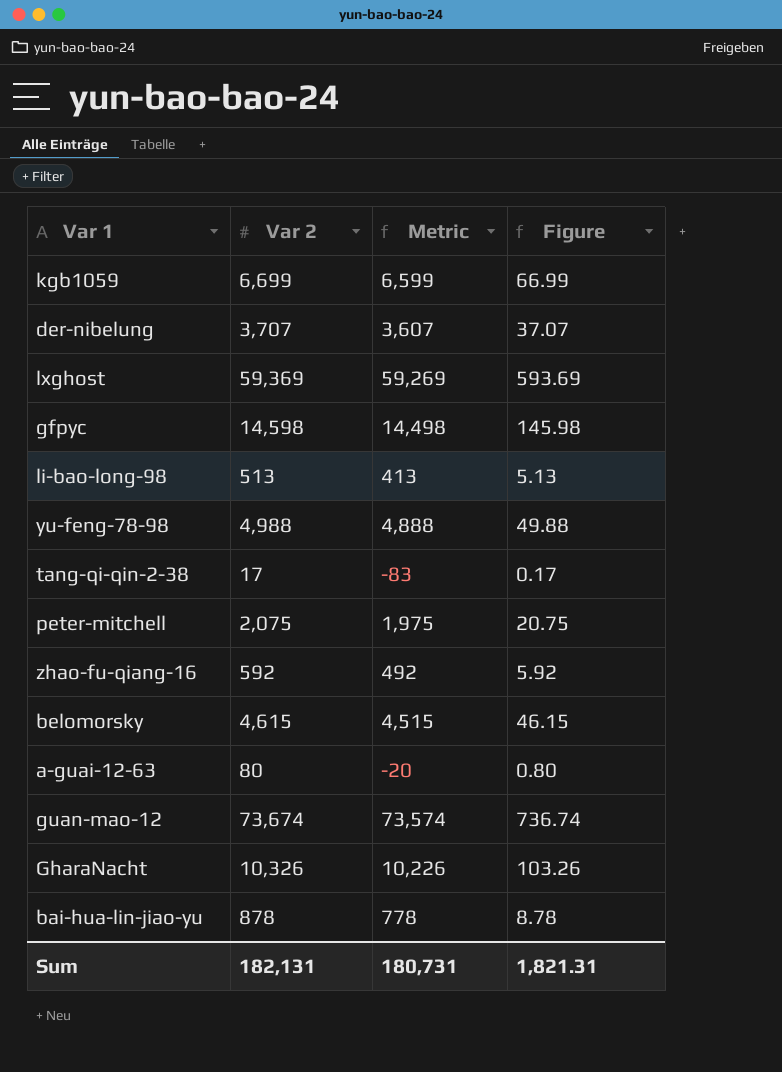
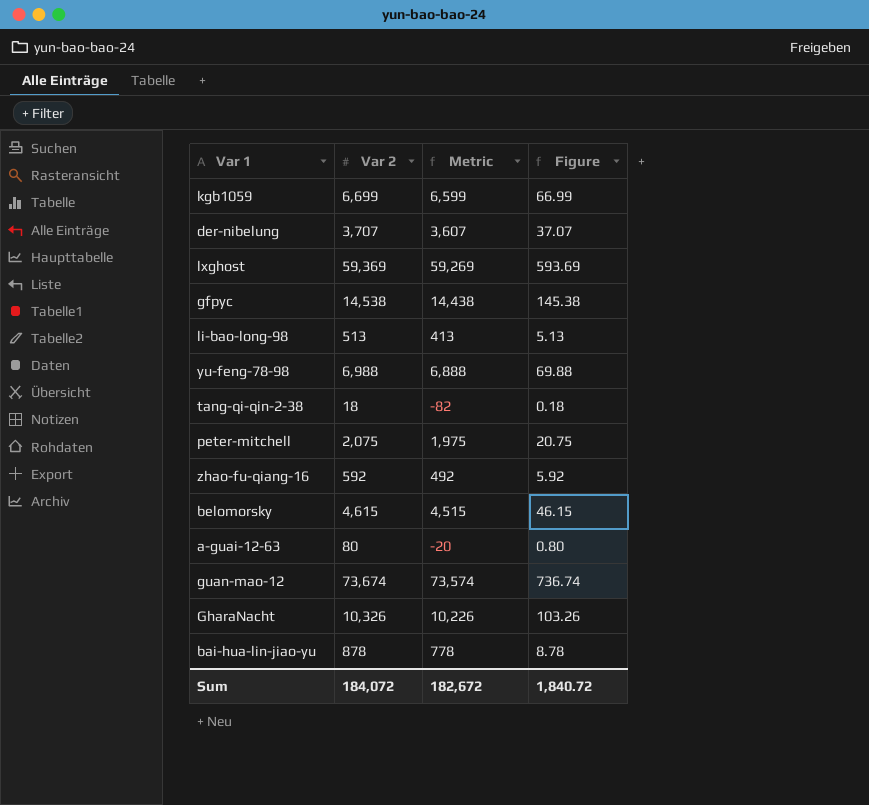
gfpyc | Var 2: 14,598 -> 14,538
gfpyc | Metric: 14,498 -> 14,438
gfpyc | Figure: 145.98 -> 145.38
yu-feng-78-98 | Var 2: 4,988 -> 6,988
yu-feng-78-98 | Metric: 4,888 -> 6,888
yu-feng-78-98 | Figure: 49.88 -> 69.88
tang-qi-qin-2-38 | Var 2: 17 -> 18
tang-qi-qin-2-38 | Metric: -83 -> -82
tang-qi-qin-2-38 | Figure: 0.17 -> 0.18
Sum | Var 2: 182,131 -> 184,072
Sum | Metric: 180,731 -> 182,672
Sum | Figure: 1,821.31 -> 1,840.72

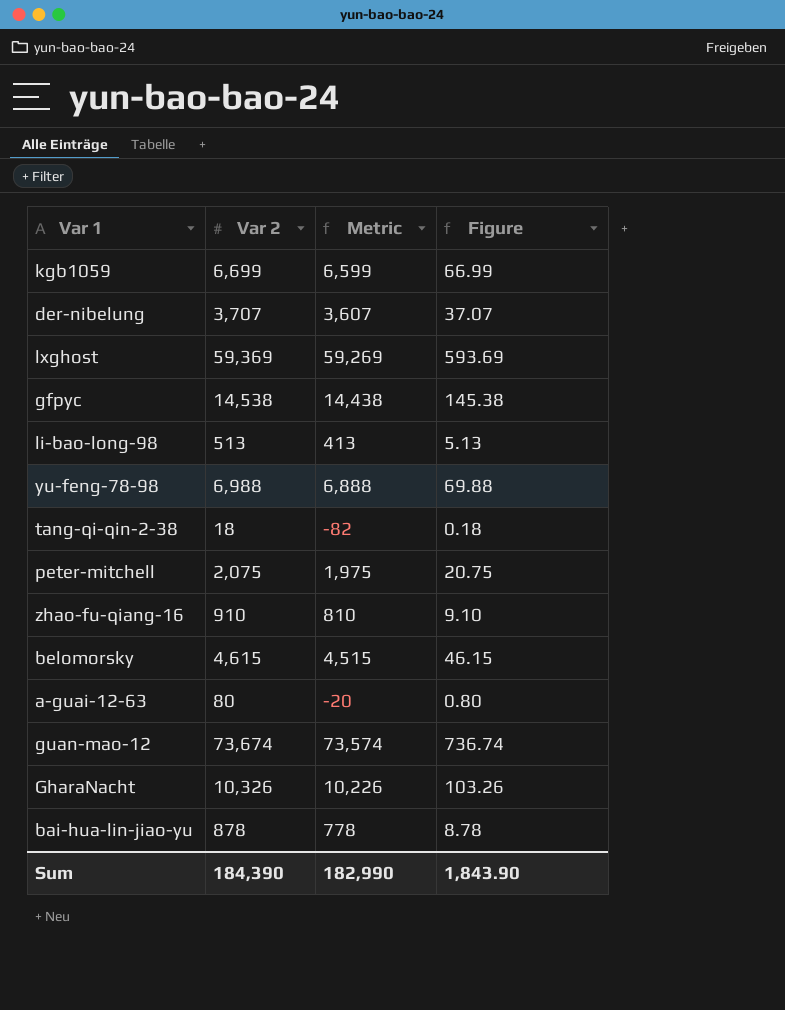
zhao-fu-qiang-16 | Var 2: 592 -> 910
zhao-fu-qiang-16 | Metric: 492 -> 810
zhao-fu-qiang-16 | Figure: 5.92 -> 9.10
Sum | Var 2: 184,072 -> 184,390
Sum | Metric: 182,672 -> 182,990
Sum | Figure: 1,840.72 -> 1,843.90

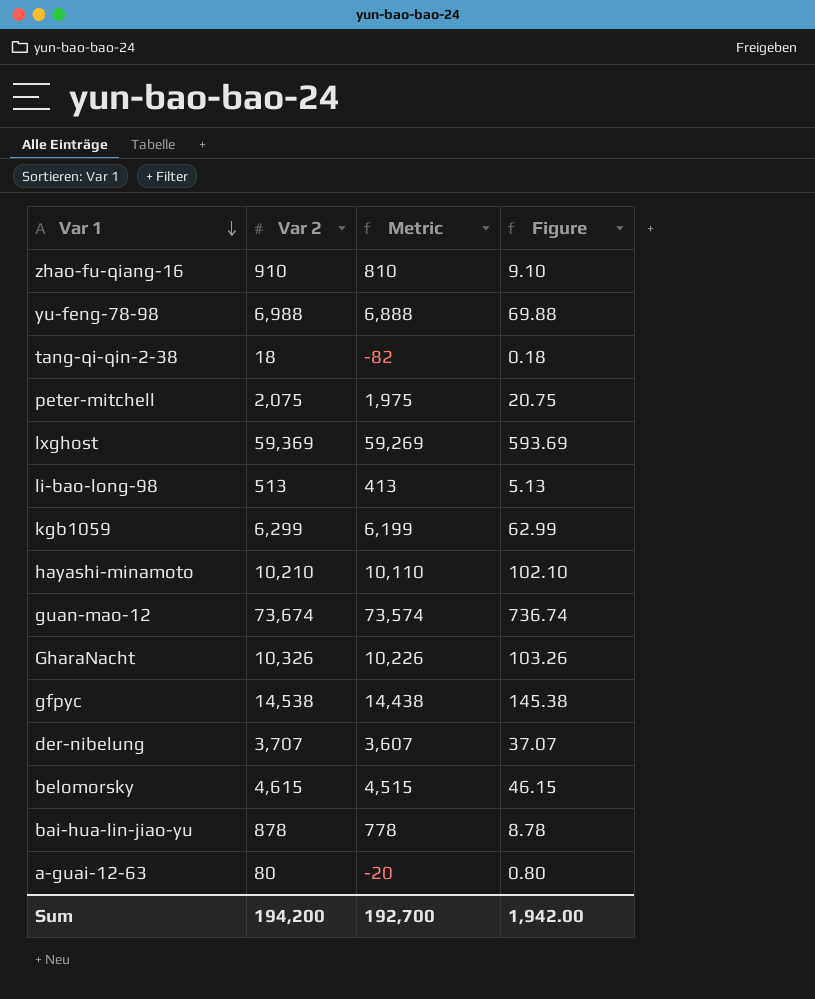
row order: none -> Var 1 descending
kgb1059 | Var 2: 6,699 -> 6,299
kgb1059 | Metric: 6,599 -> 6,199
kgb1059 | Figure: 66.99 -> 62.99
row hayashi-minamoto: none -> 10,210 | 10,110 | 102.10
Sum | Var 2: 184,390 -> 194,200
Sum | Metric: 182,990 -> 192,700
Sum | Figure: 1,843.90 -> 1,942.00

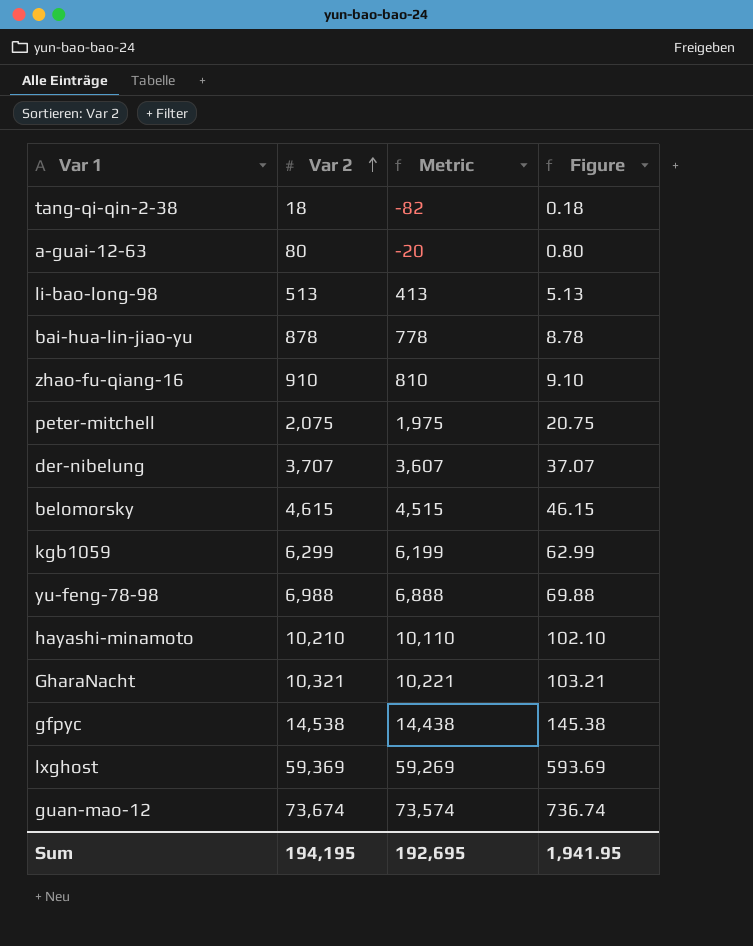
row order: Var 1 descending -> Var 2 ascending
GharaNacht | Var 2: 10,326 -> 10,321
GharaNacht | Metric: 10,226 -> 10,221
GharaNacht | Figure: 103.26 -> 103.21
Sum | Var 2: 194,200 -> 194,195
Sum | Metric: 192,700 -> 192,695
Sum | Figure: 1,942.00 -> 1,941.95

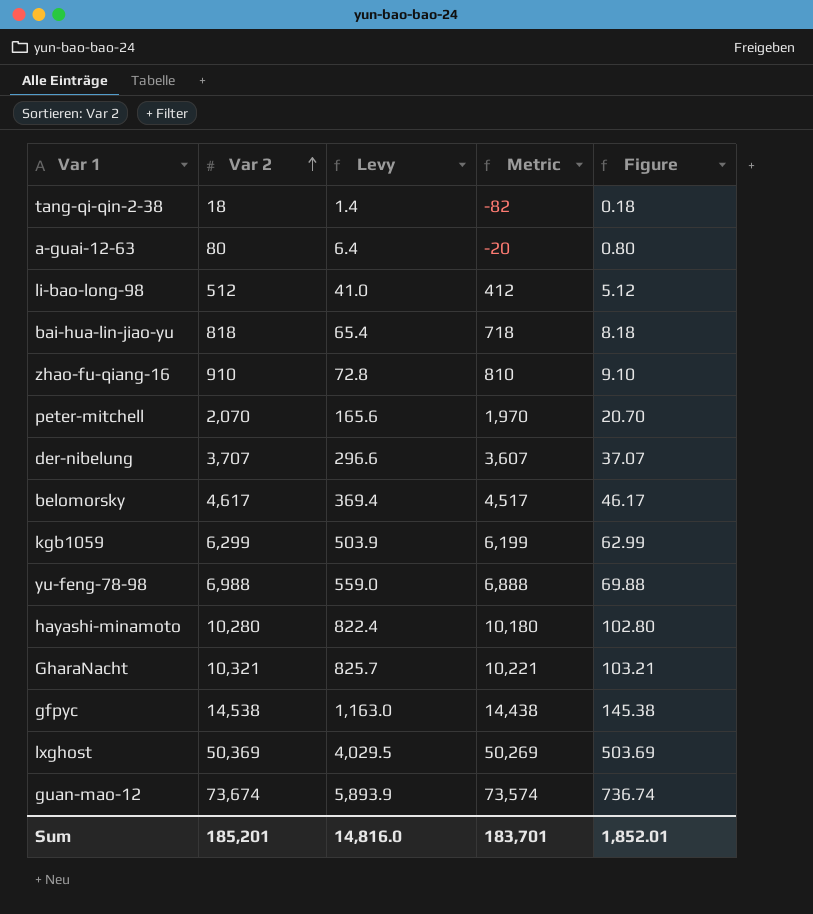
column Levy | formula: none -> [Var 2] * 0.08
li-bao-long-98 | Var 2: 513 -> 512
li-bao-long-98 | Metric: 413 -> 412
li-bao-long-98 | Figure: 5.13 -> 5.12
bai-hua-lin-jiao-yu | Var 2: 878 -> 818
bai-hua-lin-jiao-yu | Metric: 778 -> 718
bai-hua-lin-jiao-yu | Figure: 8.78 -> 8.18
peter-mitchell | Var 2: 2,075 -> 2,070
peter-mitchell | Metric: 1,975 -> 1,970
peter-mitchell | Figure: 20.75 -> 20.70
belomorsky | Var 2: 4,615 -> 4,617
belomorsky | Metric: 4,515 -> 4,517
belomorsky | Figure: 46.15 -> 46.17
hayashi-minamoto | Var 2: 10,210 -> 10,280
hayashi-minamoto | Metric: 10,110 -> 10,180
hayashi-minamoto | Figure: 102.10 -> 102.80
lxghost | Var 2: 59,369 -> 50,369
lxghost | Metric: 59,269 -> 50,269
lxghost | Figure: 593.69 -> 503.69
Sum | Var 2: 194,195 -> 185,201
Sum | Metric: 192,695 -> 183,701
Sum | Figure: 1,941.95 -> 1,852.01

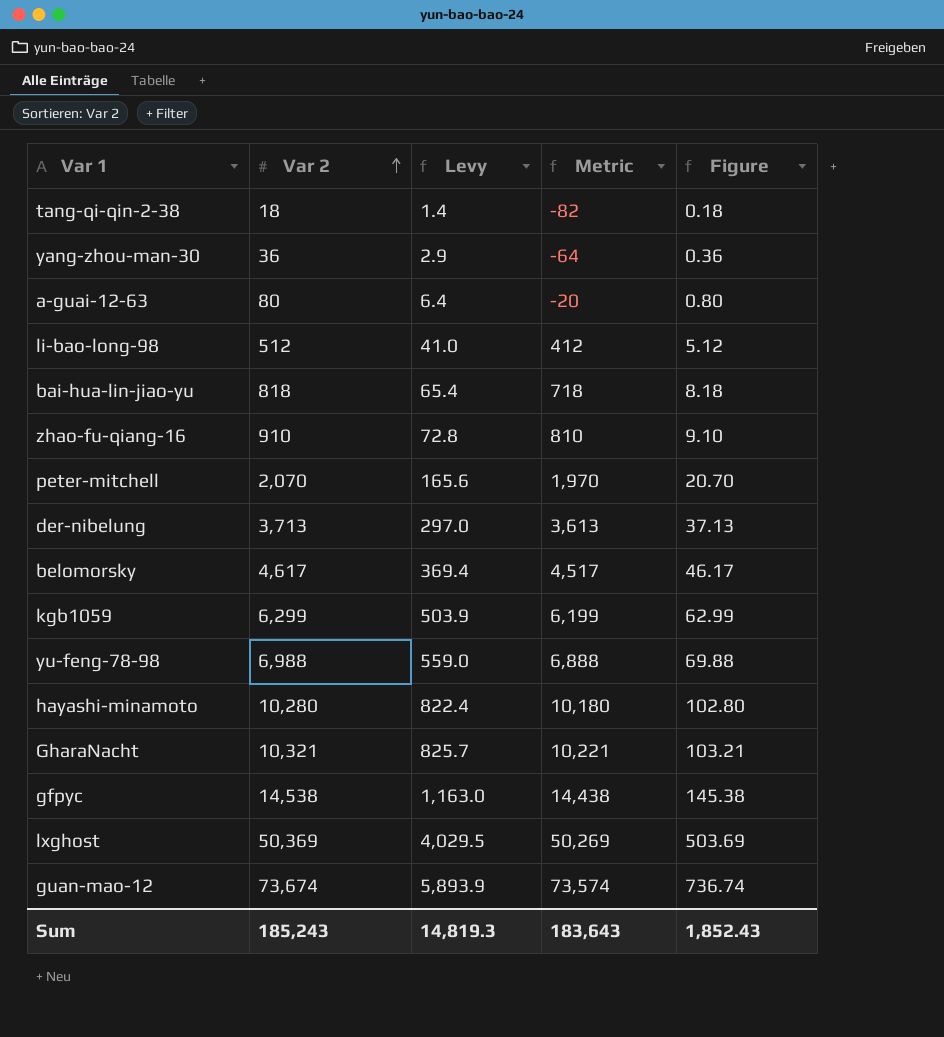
row yang-zhou-man-30: none -> 36 | 2.9 | -64 | 0.36
der-nibelung | Var 2: 3,707 -> 3,713
der-nibelung | Levy: 296.6 -> 297.0
der-nibelung | Metric: 3,607 -> 3,613
der-nibelung | Figure: 37.07 -> 37.13
Sum | Var 2: 185,201 -> 185,243
Sum | Levy: 14,816.0 -> 14,819.3
Sum | Metric: 183,701 -> 183,643
Sum | Figure: 1,852.01 -> 1,852.43

